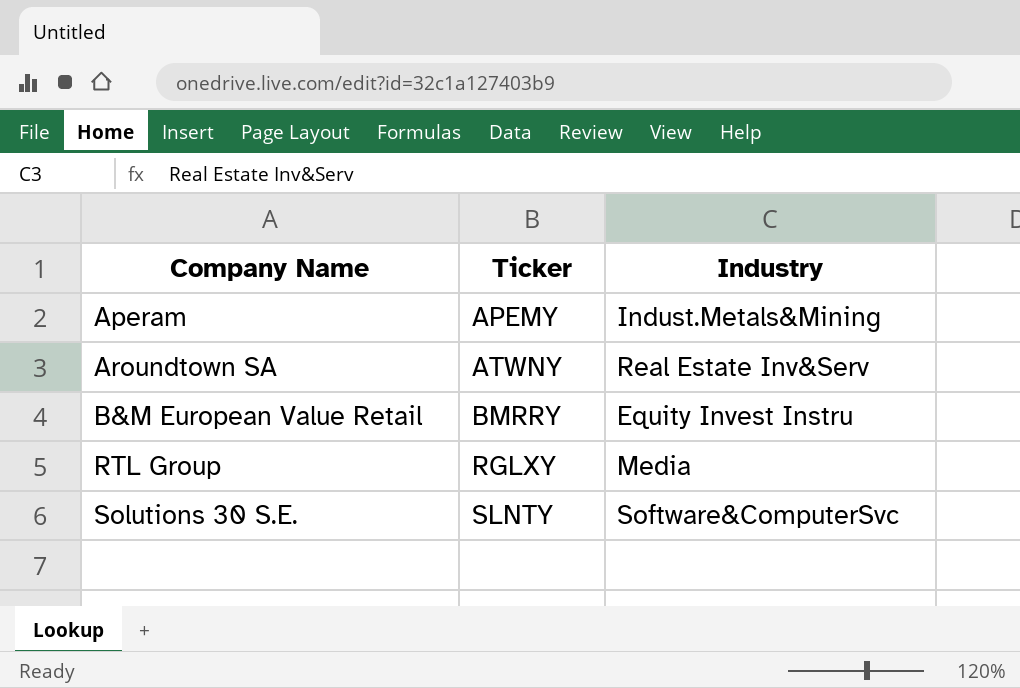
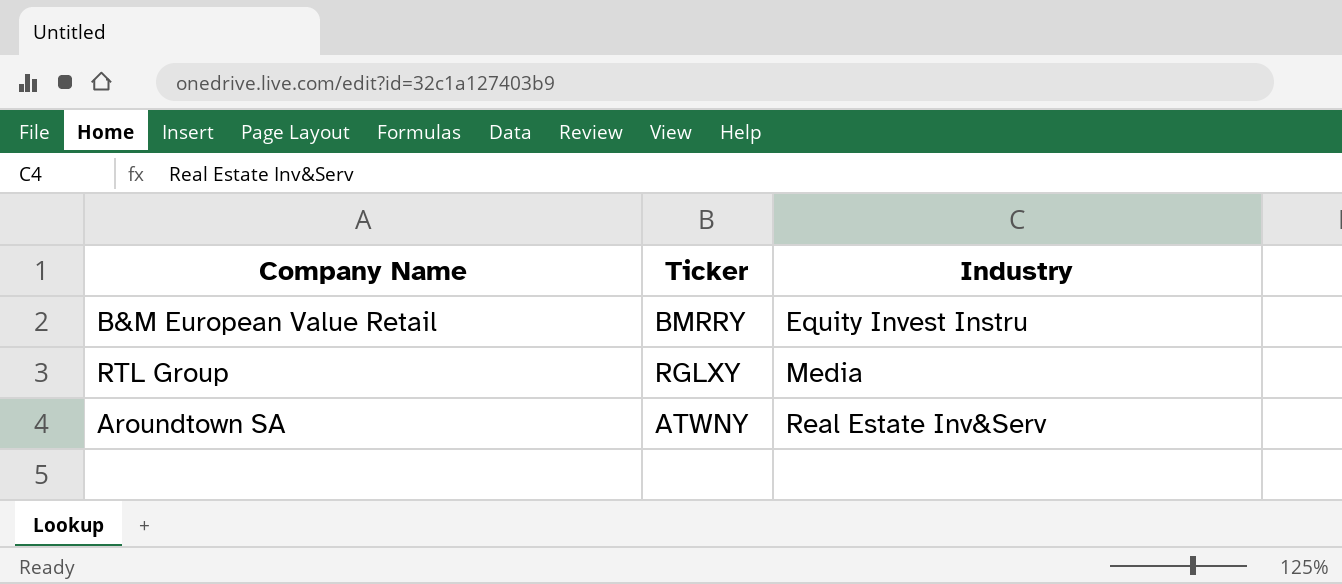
row order: Company Name ascending -> Industry ascending
row Aperam: APEMY | Indust.Metals&Mining -> none
row Solutions 30 S.E.: SLNTY | Software&ComputerSvc -> none

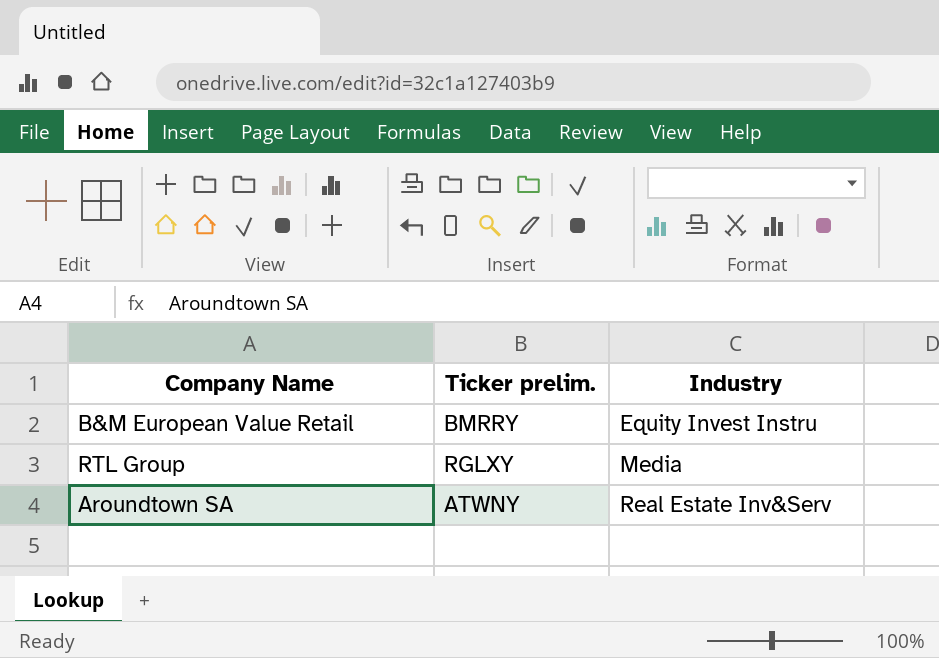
column name: Ticker -> Ticker prelim.

